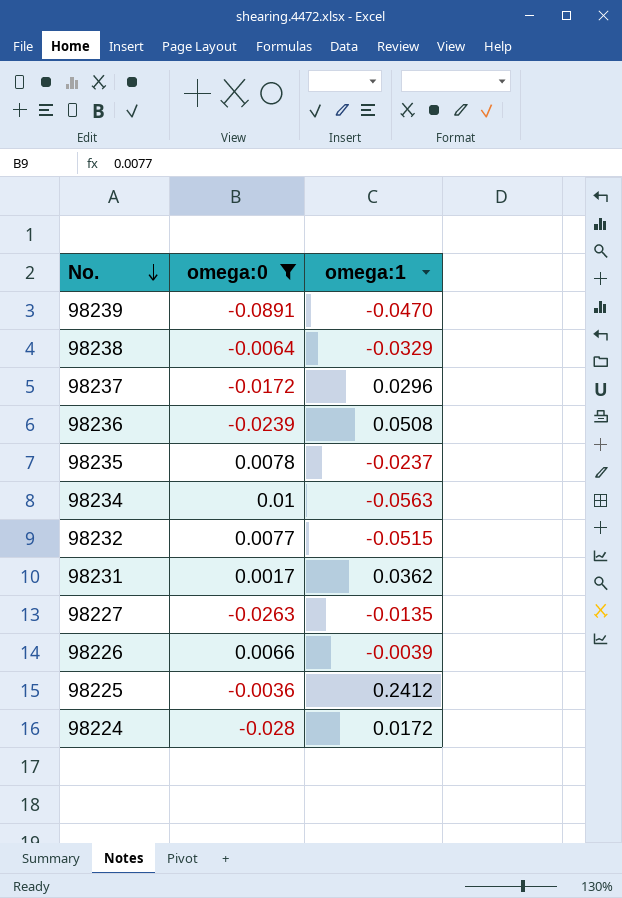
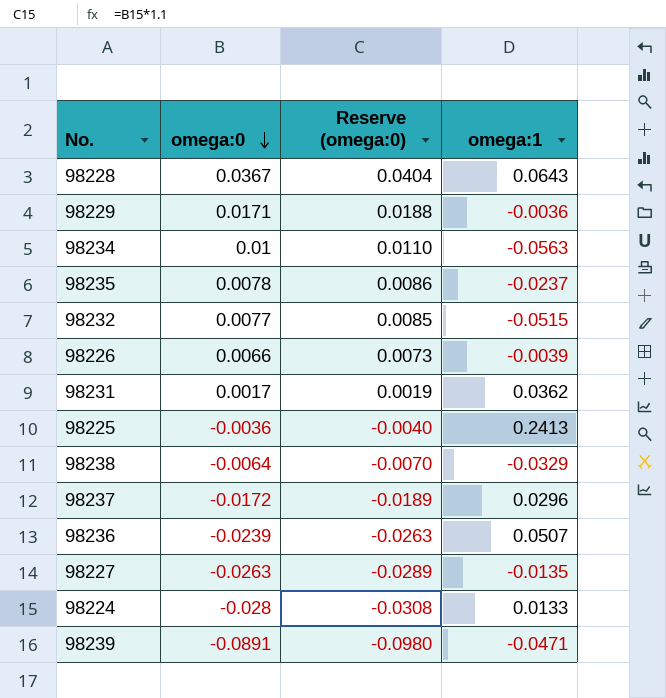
filter: omega:0 <= 0.01 -> none
row order: No. descending -> omega:0 descending
column Reserve (omega:0) | formula: none -> [omega:0] * 1.1
98225 | omega:1: 0.2412 -> 0.2413
98236 | omega:1: 0.0508 -> 0.0507
98224 | omega:1: 0.0172 -> 0.0133
98239 | omega:1: -0.0470 -> -0.0471

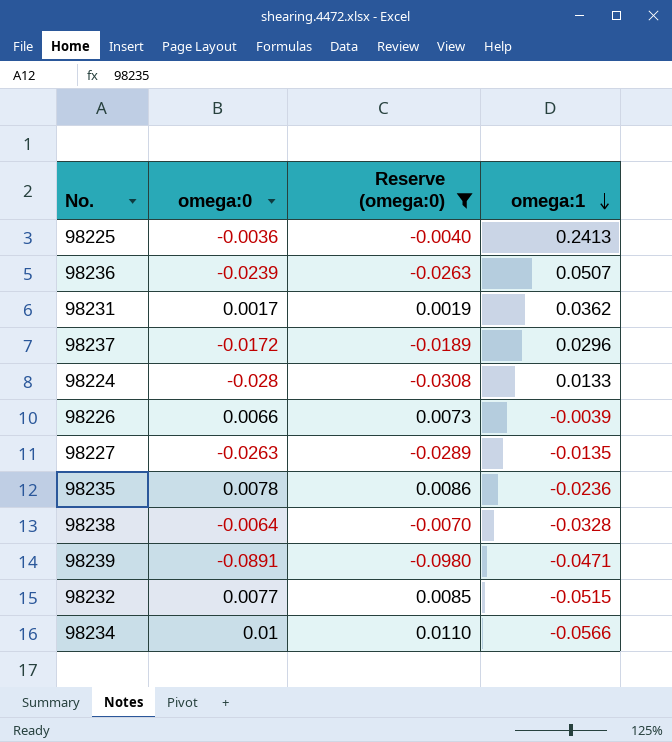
filter: none -> Reserve (omega:0) <= 0.0110
row order: omega:0 descending -> omega:1 descending
98235 | omega:1: -0.0237 -> -0.0236
98238 | omega:1: -0.0329 -> -0.0328
98234 | omega:1: -0.0563 -> -0.0566

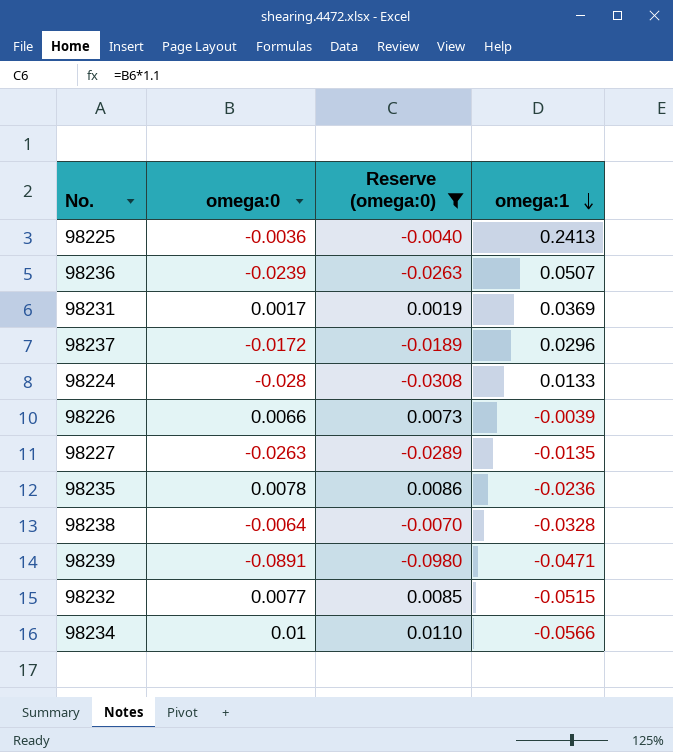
98231 | omega:1: 0.0362 -> 0.0369

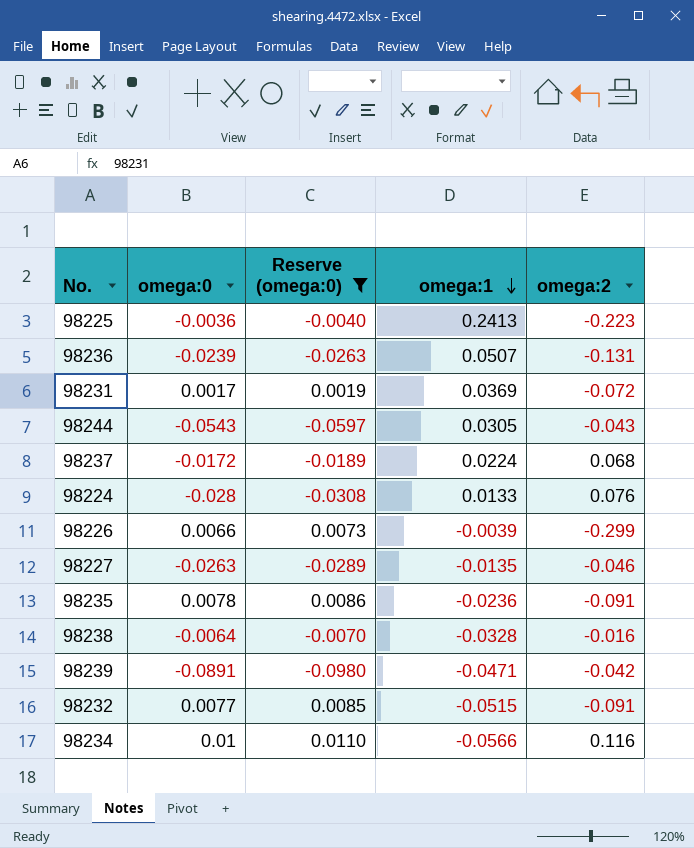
column omega:2 | position: none -> 5
row 98244: none -> -0.0543 | -0.0597 | 0.0305 | -0.043
98237 | omega:1: 0.0296 -> 0.0224

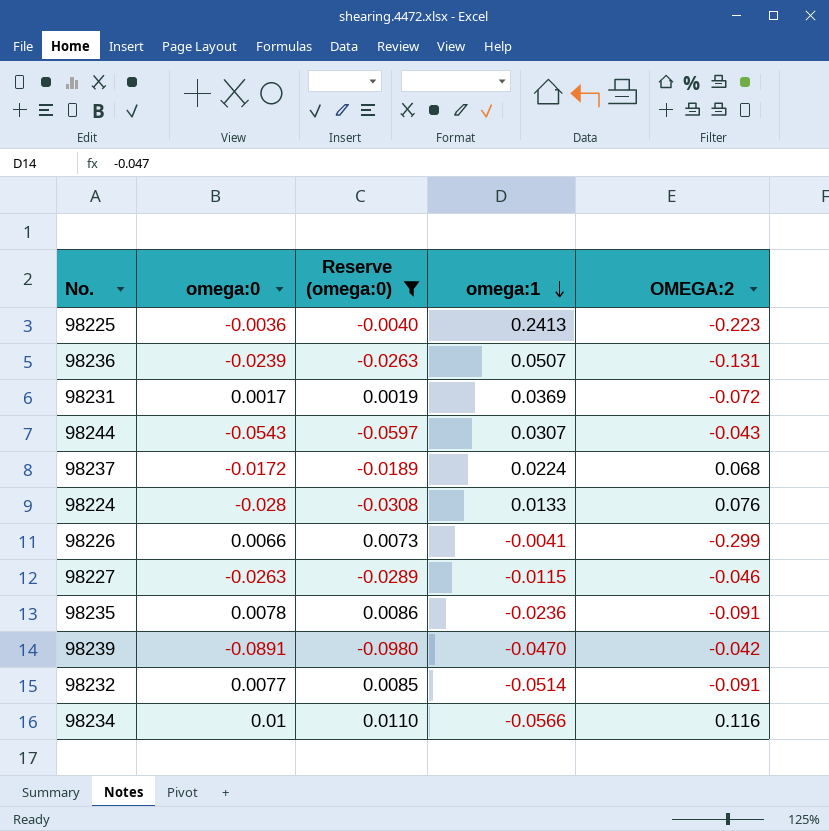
column name: omega:2 -> OMEGA:2
row 98238: -0.0064 | -0.0070 | -0.0328 | -0.016 -> none
98244 | omega:1: 0.0305 -> 0.0307
98226 | omega:1: -0.0039 -> -0.0041
98227 | omega:1: -0.0135 -> -0.0115
98239 | omega:1: -0.0471 -> -0.0470
98232 | omega:1: -0.0515 -> -0.0514

